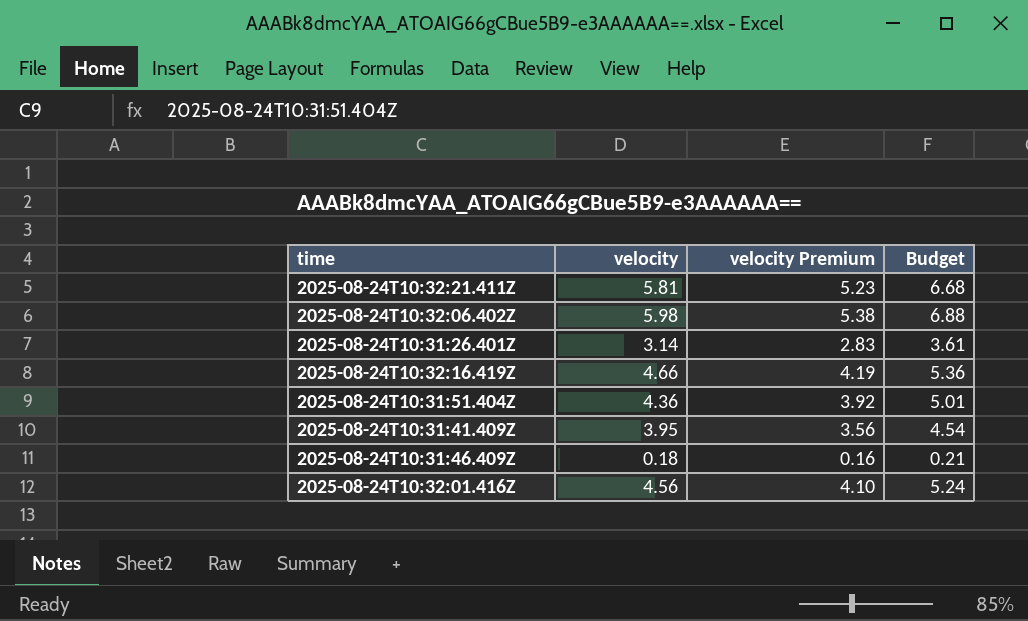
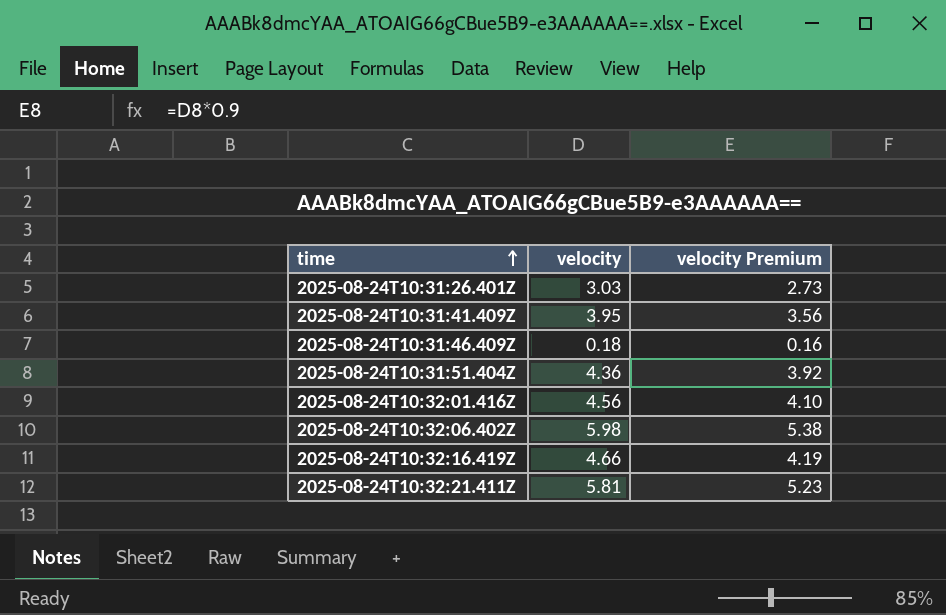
row order: none -> time ascending
column Budget | formula: [velocity] * 1.15 -> none
2025-08-24T10:31:26.401Z | velocity: 3.14 -> 3.03
2025-08-24T10:31:26.401Z | velocity Premium: 2.83 -> 2.73

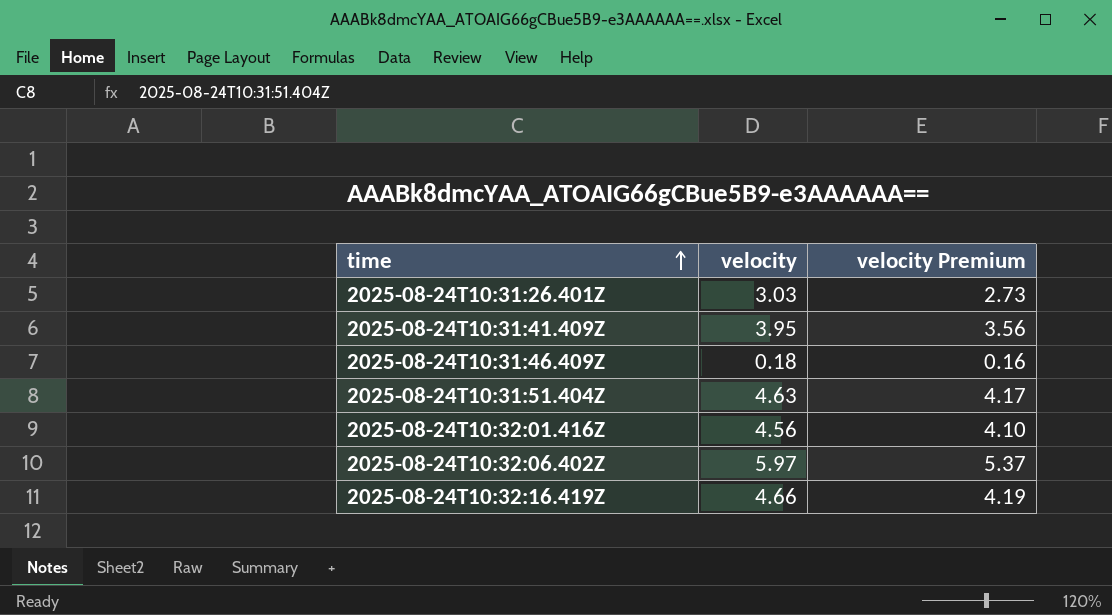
row 2025-08-24T10:32:21.411Z: 5.81 | 5.23 -> none
2025-08-24T10:31:51.404Z | velocity: 4.36 -> 4.63
2025-08-24T10:31:51.404Z | velocity Premium: 3.92 -> 4.17
2025-08-24T10:32:06.402Z | velocity: 5.98 -> 5.97
2025-08-24T10:32:06.402Z | velocity Premium: 5.38 -> 5.37

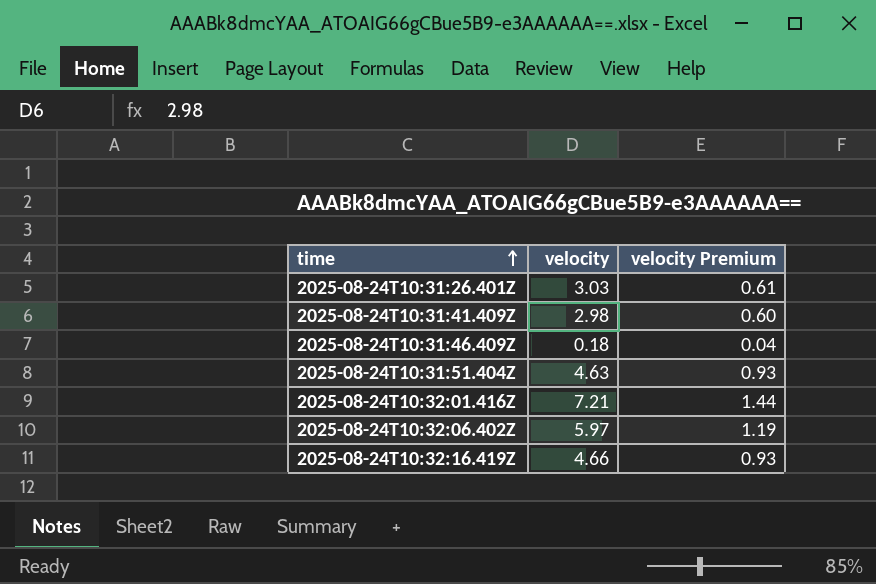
column velocity Premium | formula: [velocity] * 0.9 -> [velocity] * 0.2
2025-08-24T10:31:41.409Z | velocity: 3.95 -> 2.98
2025-08-24T10:32:01.416Z | velocity: 4.56 -> 7.21

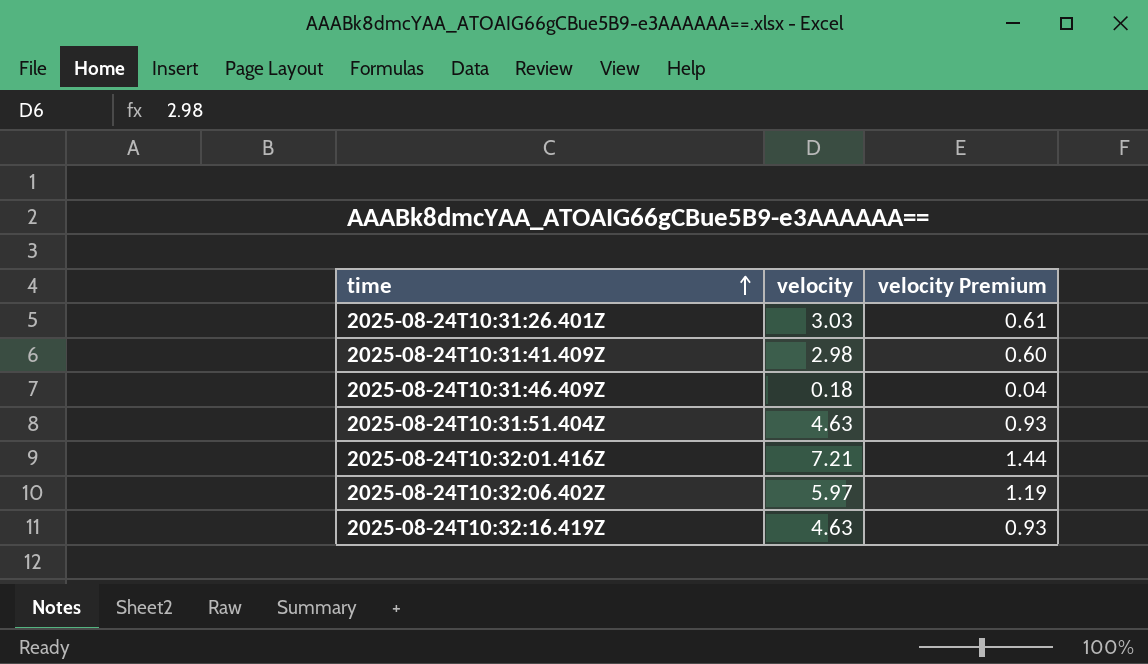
2025-08-24T10:32:16.419Z | velocity: 4.66 -> 4.63

